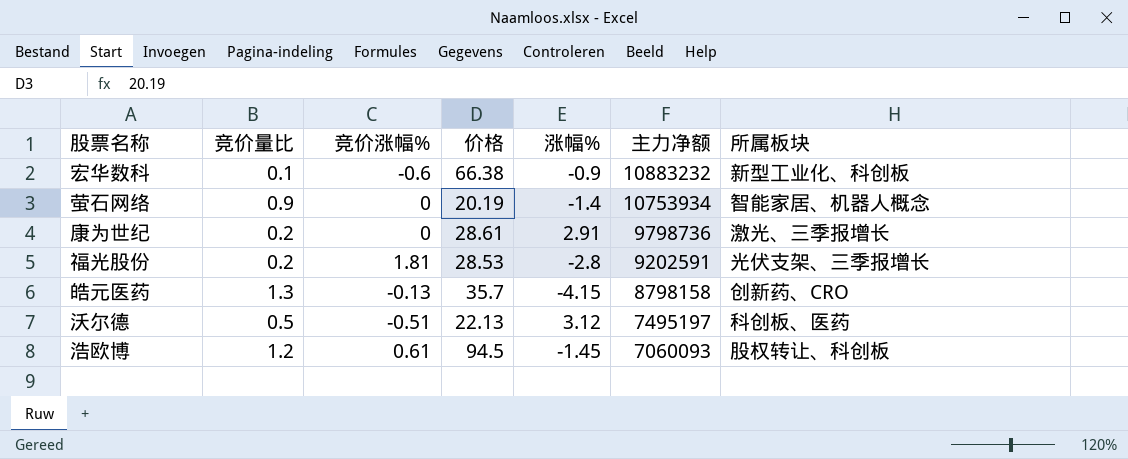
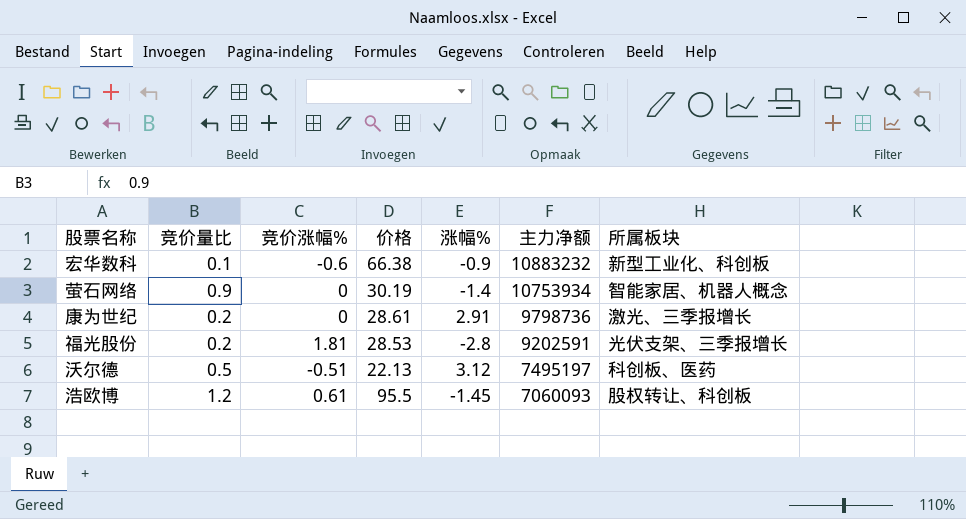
row 皓元医药: 1.3 | -0.13 | 35.7 | -4.15 | 8798158 | 创新药、CRO -> none
萤石网络 | 价格: 20.19 -> 30.19
浩欧博 | 价格: 94.5 -> 95.5

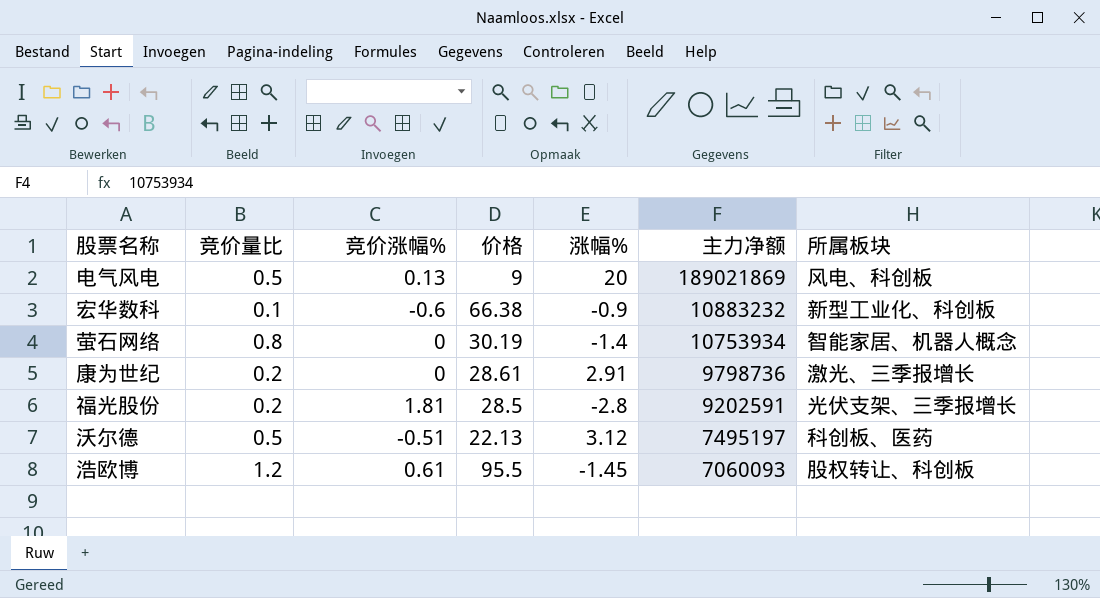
row 电气风电: none -> 0.5 | 0.13 | 9 | 20 | 189021869 | 风电、科创板
萤石网络 | 竞价量比: 0.9 -> 0.8
福光股份 | 价格: 28.53 -> 28.5

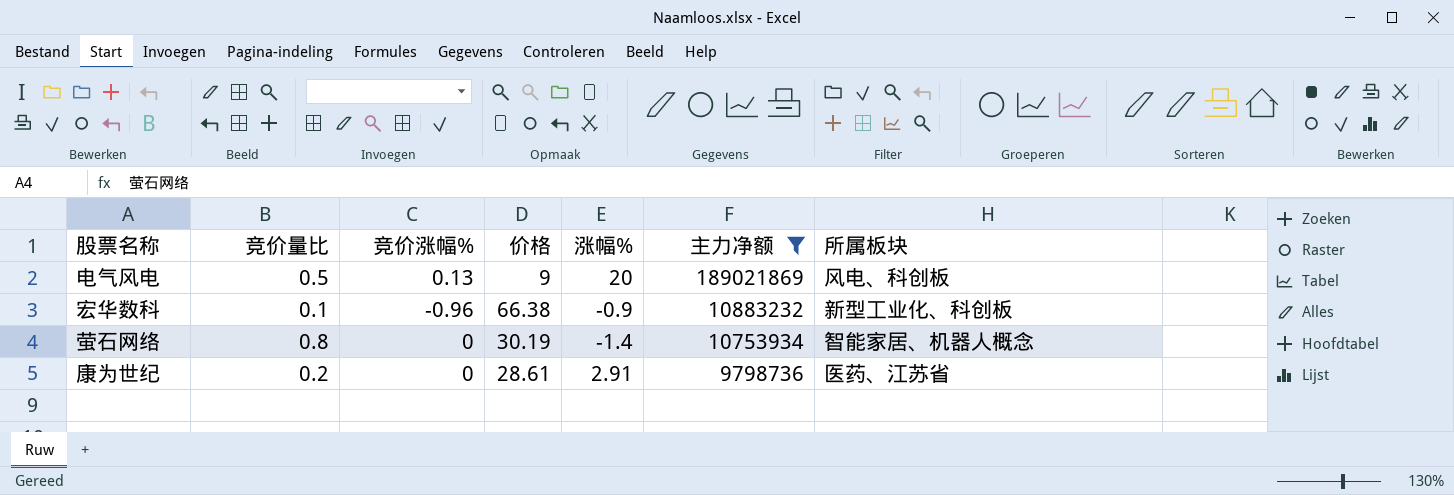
filter: none -> 主力净额 >= 9798736
宏华数科 | 竞价涨幅%: -0.6 -> -0.96
康为世纪 | 所属板块: 激光、三季报增长 -> 医药、江苏省

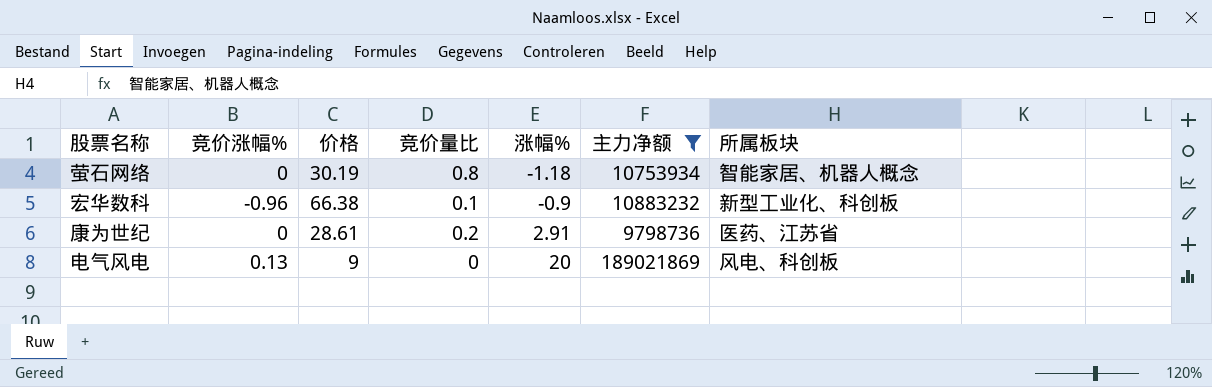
row order: 主力净额 descending -> 涨幅% ascending
column 竞价量比 | position: 2 -> 4
萤石网络 | 涨幅%: -1.4 -> -1.18
电气风电 | 竞价量比: 0.5 -> 0

